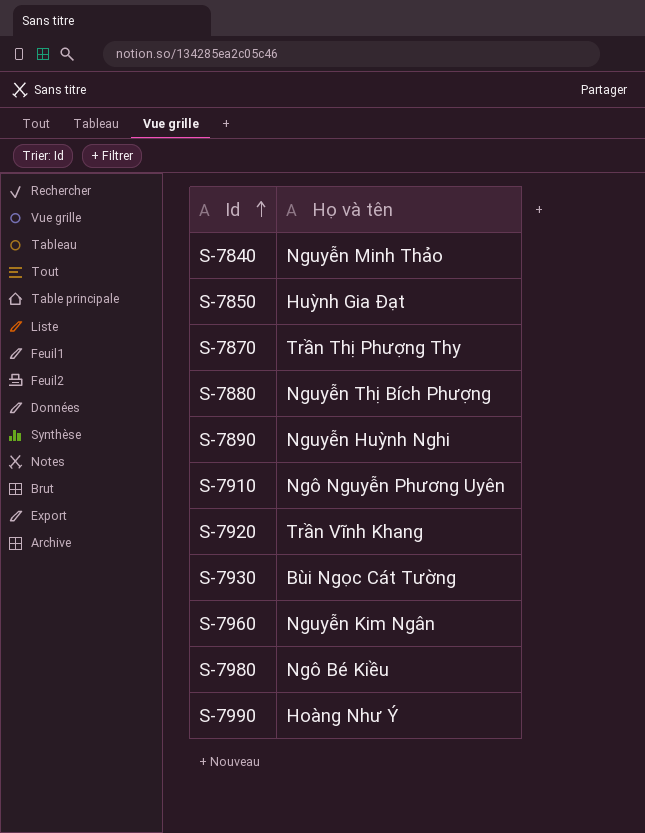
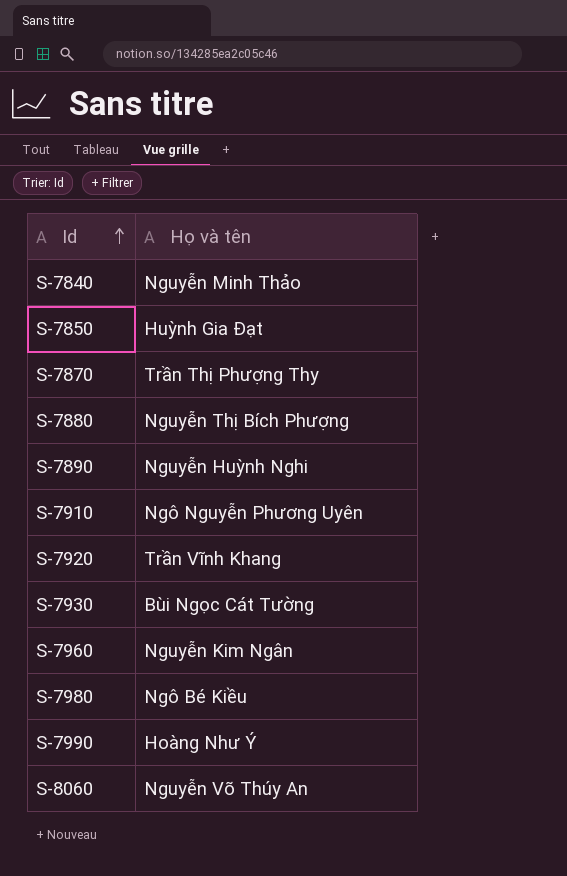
row S-8060: none -> Nguyễn Võ Thúy An

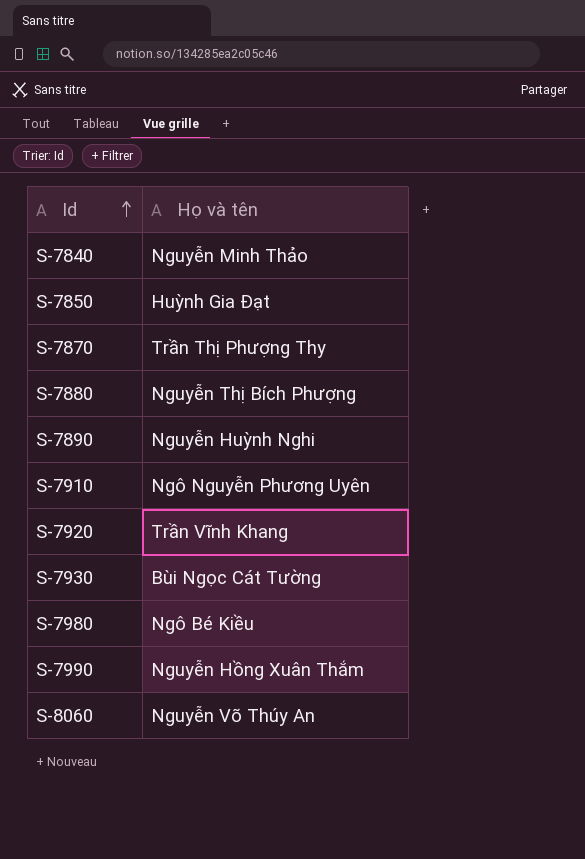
row S-7960: Nguyễn Kim Ngân -> none
S-7990 | Họ và tên: Hoàng Như Ý -> Nguyễn Hồng Xuân Thắm

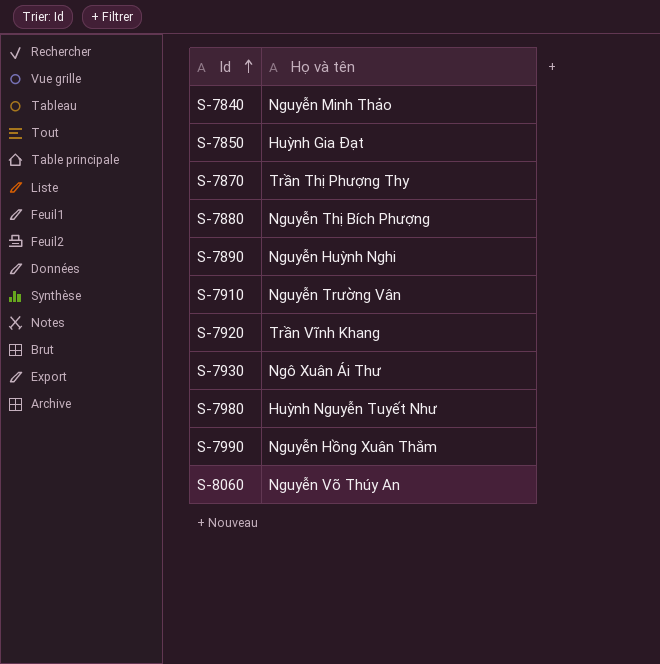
S-7910 | Họ và tên: Ngô Nguyễn Phương Uyên -> Nguyễn Trường Vân
S-7930 | Họ và tên: Bùi Ngọc Cát Tường -> Ngô Xuân Ái Thư
S-7980 | Họ và tên: Ngô Bé Kiều -> Huỳnh Nguyễn Tuyết Như

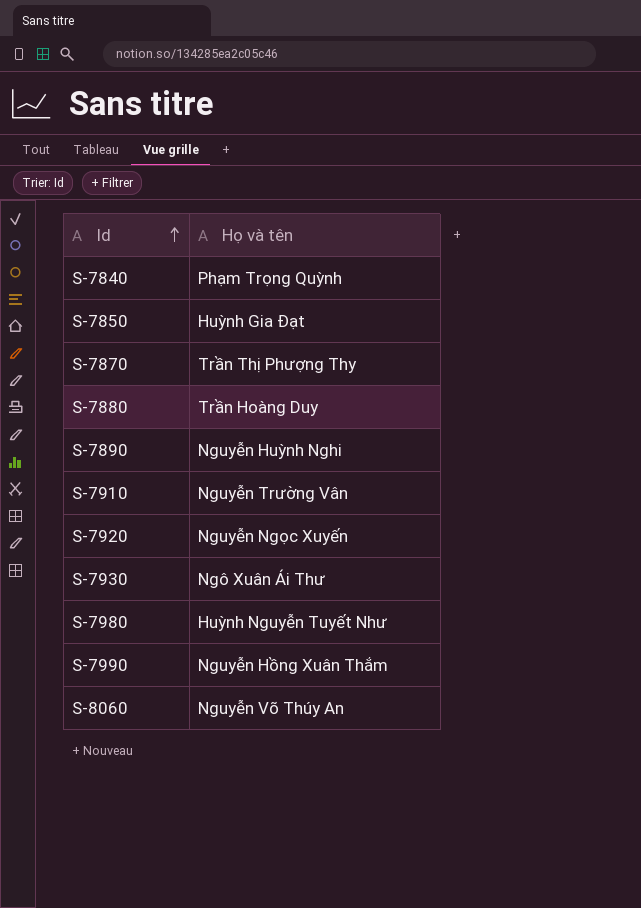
S-7840 | Họ và tên: Nguyễn Minh Thảo -> Phạm Trọng Quỳnh
S-7880 | Họ và tên: Nguyễn Thị Bích Phượng -> Trần Hoàng Duy
S-7920 | Họ và tên: Trần Vĩnh Khang -> Nguyễn Ngọc Xuyến

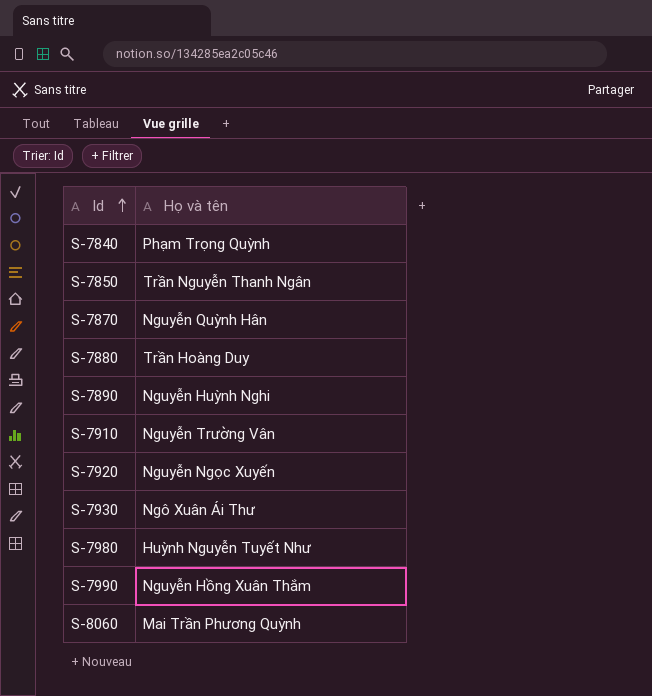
S-7850 | Họ và tên: Huỳnh Gia Đạt -> Trần Nguyễn Thanh Ngân
S-7870 | Họ và tên: Trần Thị Phượng Thy -> Nguyễn Quỳnh Hân
S-8060 | Họ và tên: Nguyễn Võ Thúy An -> Mai Trần Phương Quỳnh

